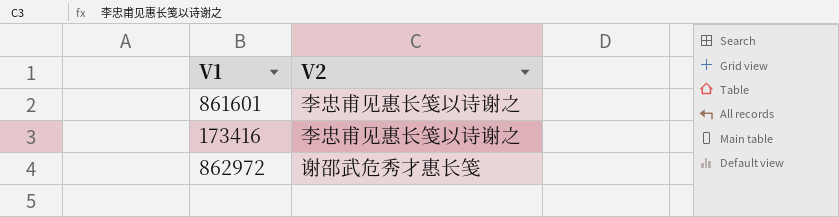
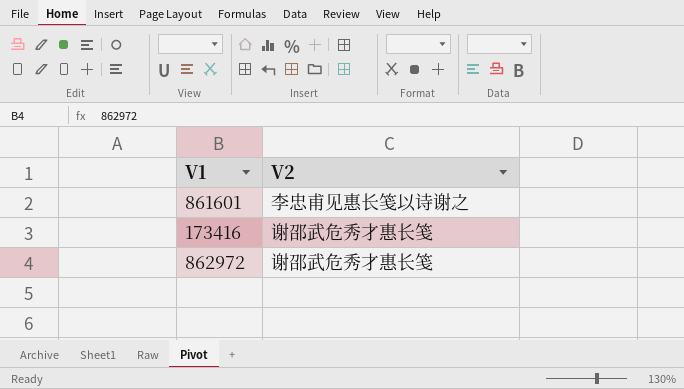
173416 | V2: 李忠甫见惠长笺以诗谢之 -> 谢邵武危秀才惠长笺

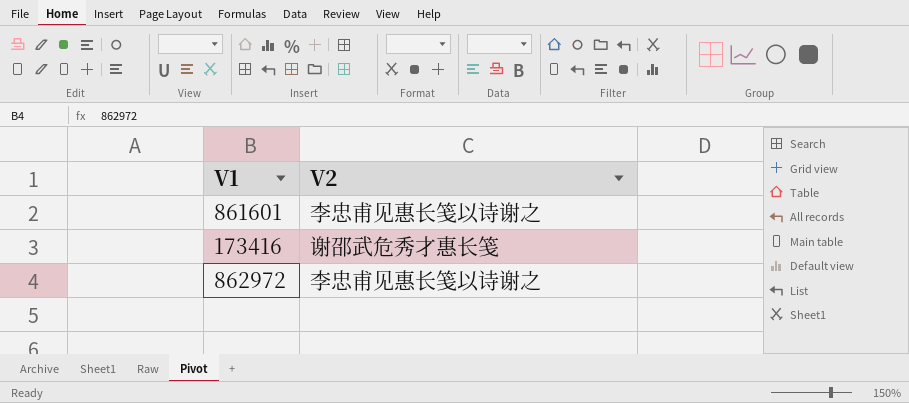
862972 | V2: 谢邵武危秀才惠长笺 -> 李忠甫见惠长笺以诗谢之

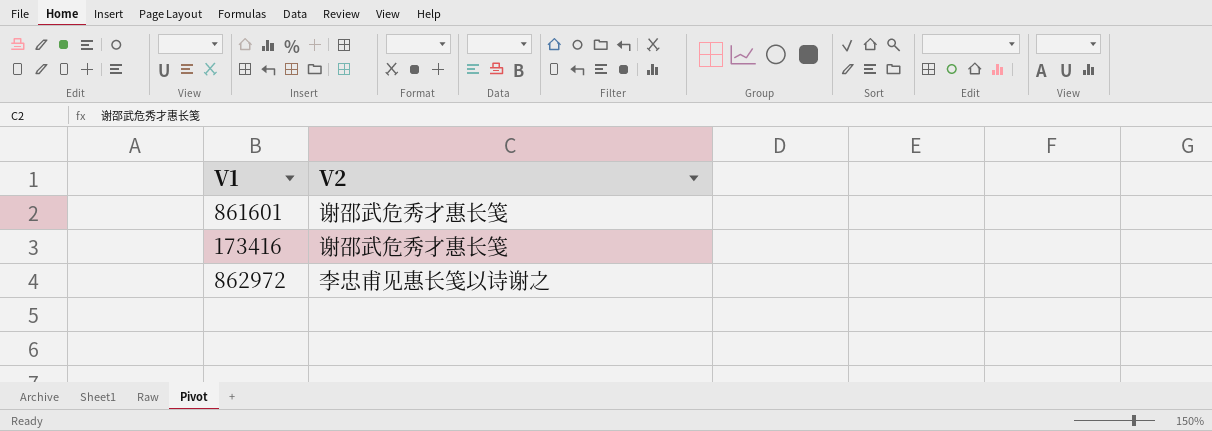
861601 | V2: 李忠甫见惠长笺以诗谢之 -> 谢邵武危秀才惠长笺

